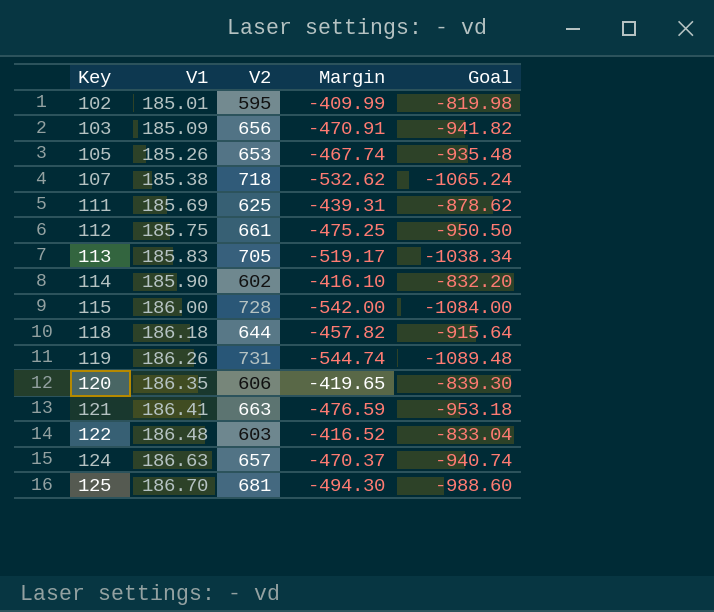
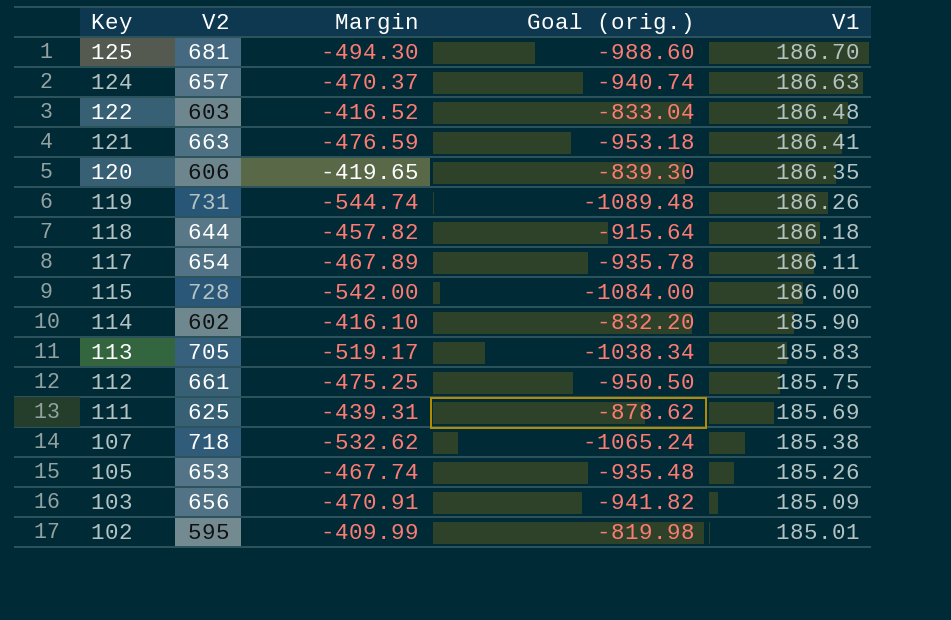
row order: Key ascending -> Key descending
column name: Goal -> Goal (orig.)
column V1 | position: 2 -> 5
row 117: none -> 654 | -467.89 | -935.78 | 186.11

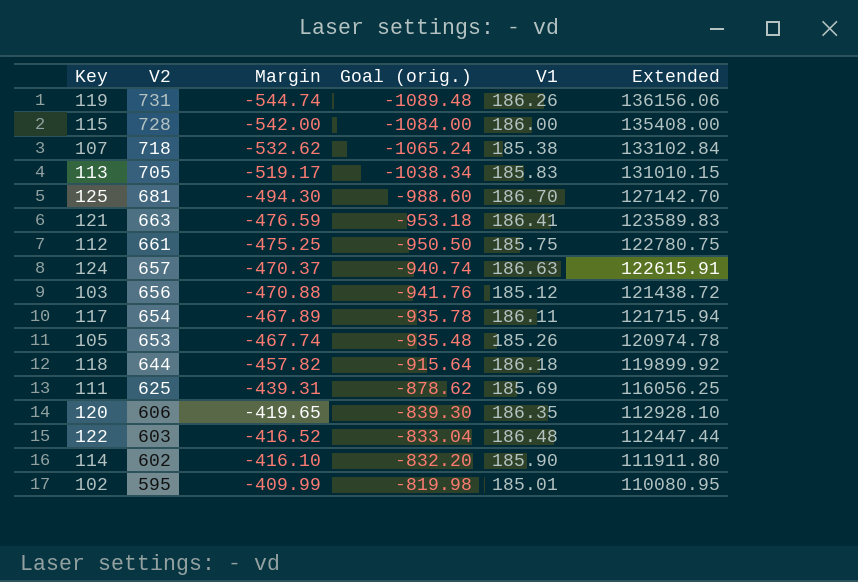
row order: Key descending -> V2 descending
column Extended | formula: none -> [V2] * [V1]
103 | Margin: -470.91 -> -470.88
103 | Goal (orig.): -941.82 -> -941.76
103 | V1: 185.09 -> 185.12

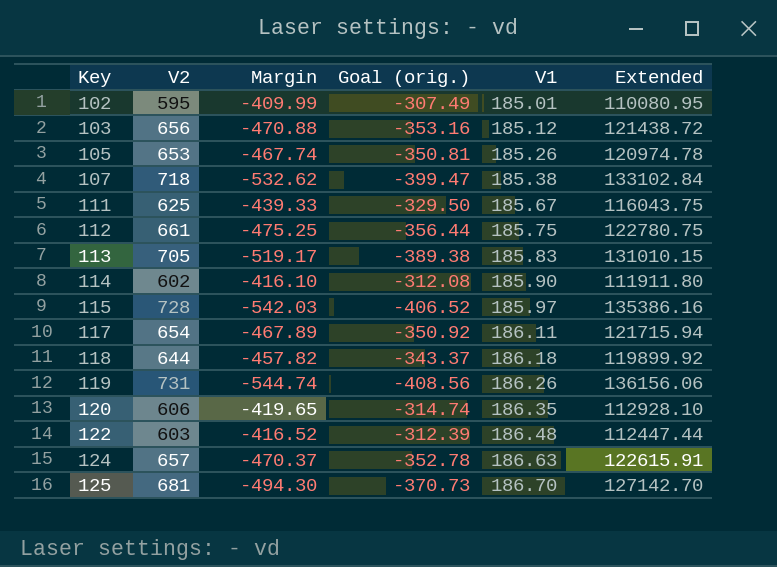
row order: V2 descending -> Key ascending
column Goal (orig.) | formula: [Margin] * 2 -> [Margin] * 0.75
row 121: 663 | -476.59 | -953.18 | 186.41 | 123589.83 -> none
111 | Margin: -439.31 -> -439.33
111 | V1: 185.69 -> 185.67
111 | Extended: 116056.25 -> 116043.75
115 | Margin: -542.00 -> -542.03
115 | V1: 186.00 -> 185.97
115 | Extended: 135408.00 -> 135386.16

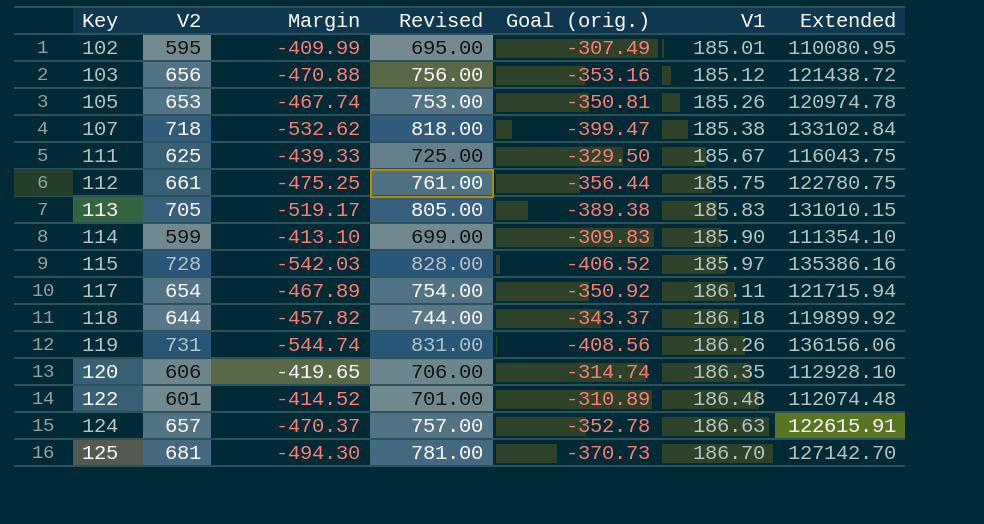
column Revised | formula: none -> [V2] + 100
114 | V2: 602 -> 599
114 | Margin: -416.10 -> -413.10
114 | Goal (orig.): -312.08 -> -309.83
114 | Extended: 111911.80 -> 111354.10
122 | V2: 603 -> 601
122 | Margin: -416.52 -> -414.52
122 | Goal (orig.): -312.39 -> -310.89
122 | Extended: 112447.44 -> 112074.48

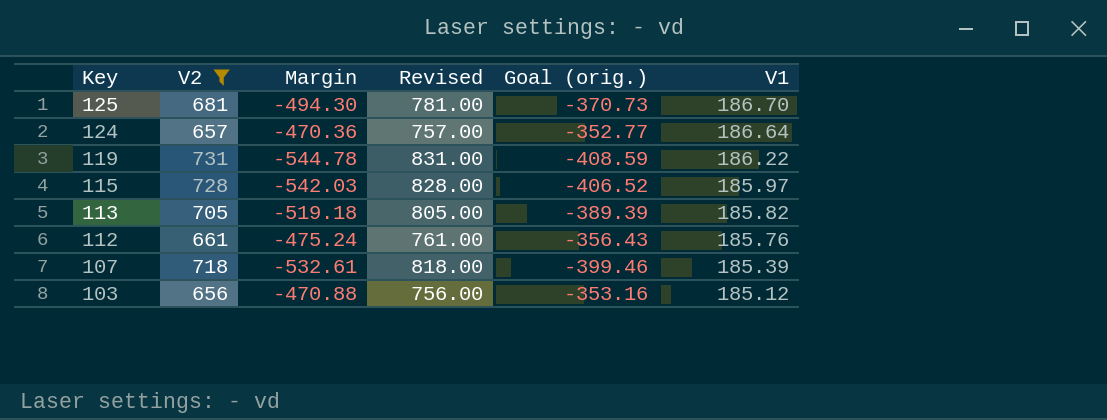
filter: none -> V2 >= 656
row order: Key ascending -> Key descending
column Extended | formula: [V2] * [V1] -> none
124 | Margin: -470.37 -> -470.36
124 | Goal (orig.): -352.78 -> -352.77
124 | V1: 186.63 -> 186.64
119 | Margin: -544.74 -> -544.78
119 | Goal (orig.): -408.56 -> -408.59
119 | V1: 186.26 -> 186.22
113 | Margin: -519.17 -> -519.18
113 | Goal (orig.): -389.38 -> -389.39
113 | V1: 185.83 -> 185.82
112 | Margin: -475.25 -> -475.24
112 | Goal (orig.): -356.44 -> -356.43
112 | V1: 185.75 -> 185.76
107 | Margin: -532.62 -> -532.61
107 | Goal (orig.): -399.47 -> -399.46
107 | V1: 185.38 -> 185.39

